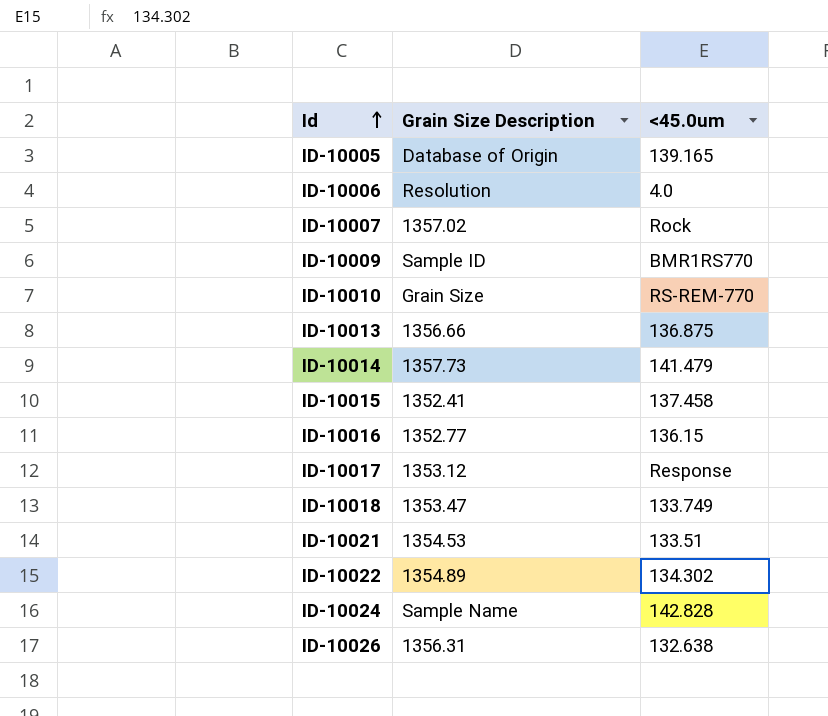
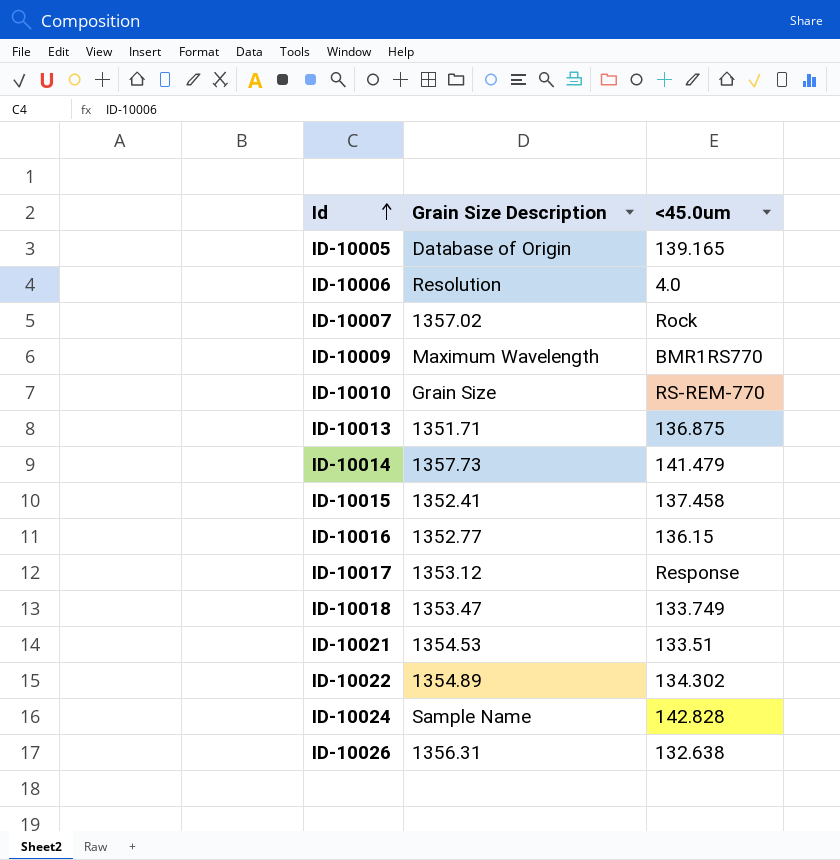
ID-10009 | Grain Size Description: Sample ID -> Maximum Wavelength
ID-10013 | Grain Size Description: 1356.66 -> 1351.71

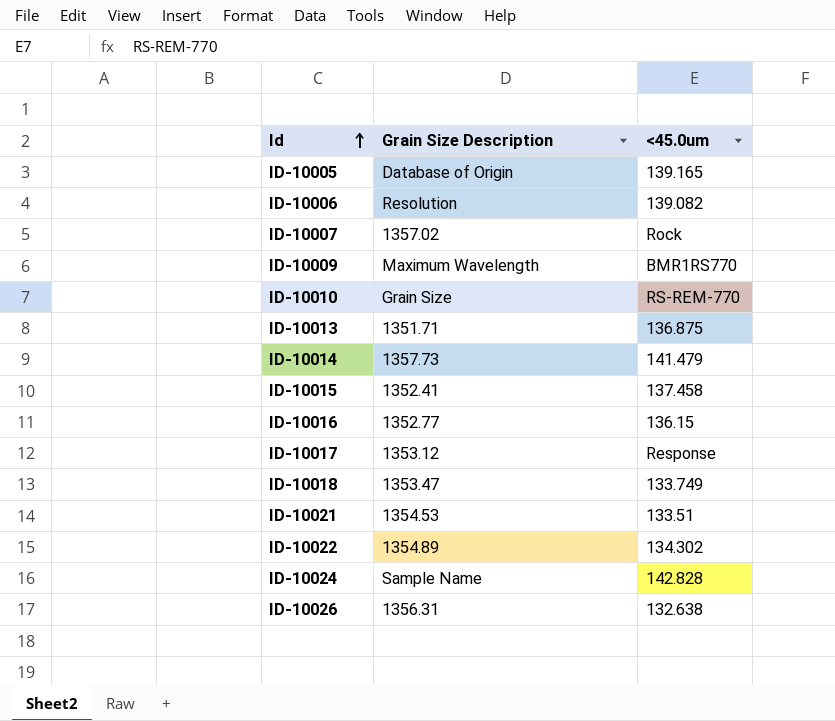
ID-10006 | <45.0um: 4.0 -> 139.082

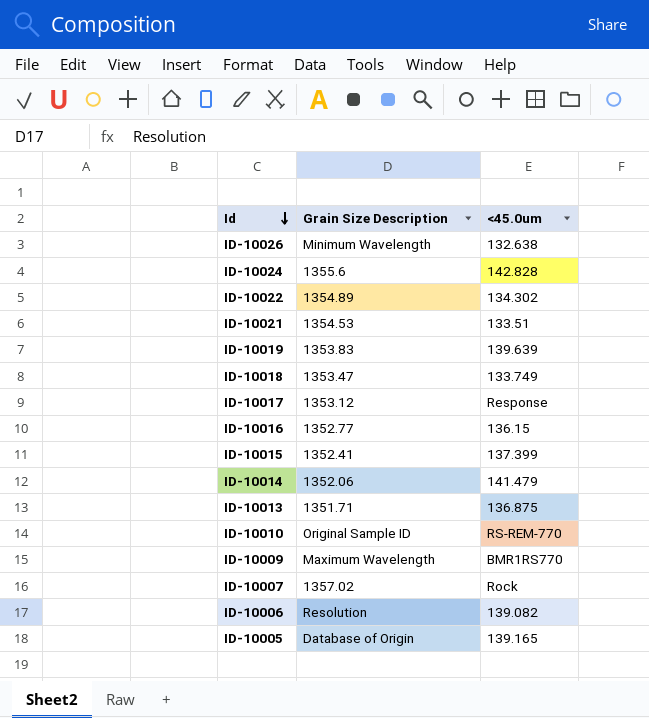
row order: Id ascending -> Id descending
ID-10026 | Grain Size Description: 1356.31 -> Minimum Wavelength
ID-10024 | Grain Size Description: Sample Name -> 1355.6
row ID-10019: none -> 1353.83 | 139.639
ID-10015 | <45.0um: 137.458 -> 137.399
ID-10014 | Grain Size Description: 1357.73 -> 1352.06
ID-10010 | Grain Size Description: Grain Size -> Original Sample ID

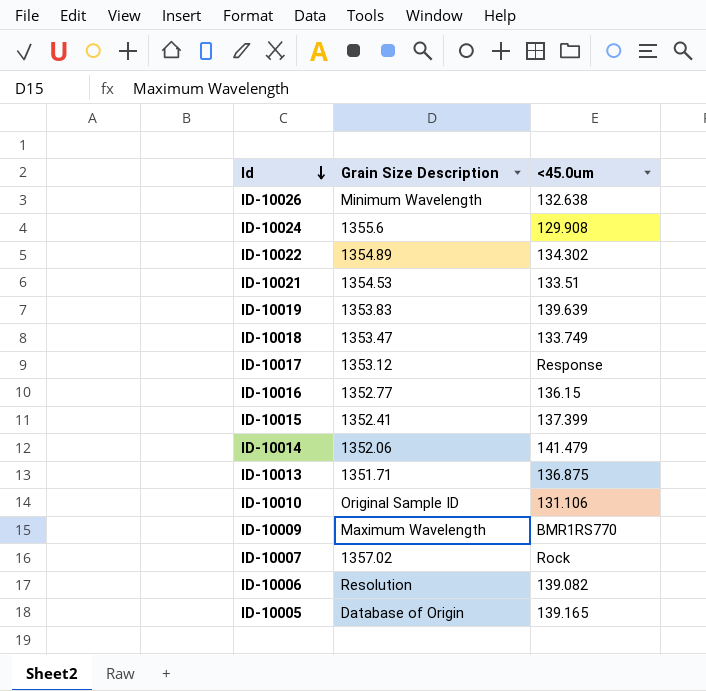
ID-10024 | <45.0um: 142.828 -> 129.908
ID-10010 | <45.0um: RS-REM-770 -> 131.106

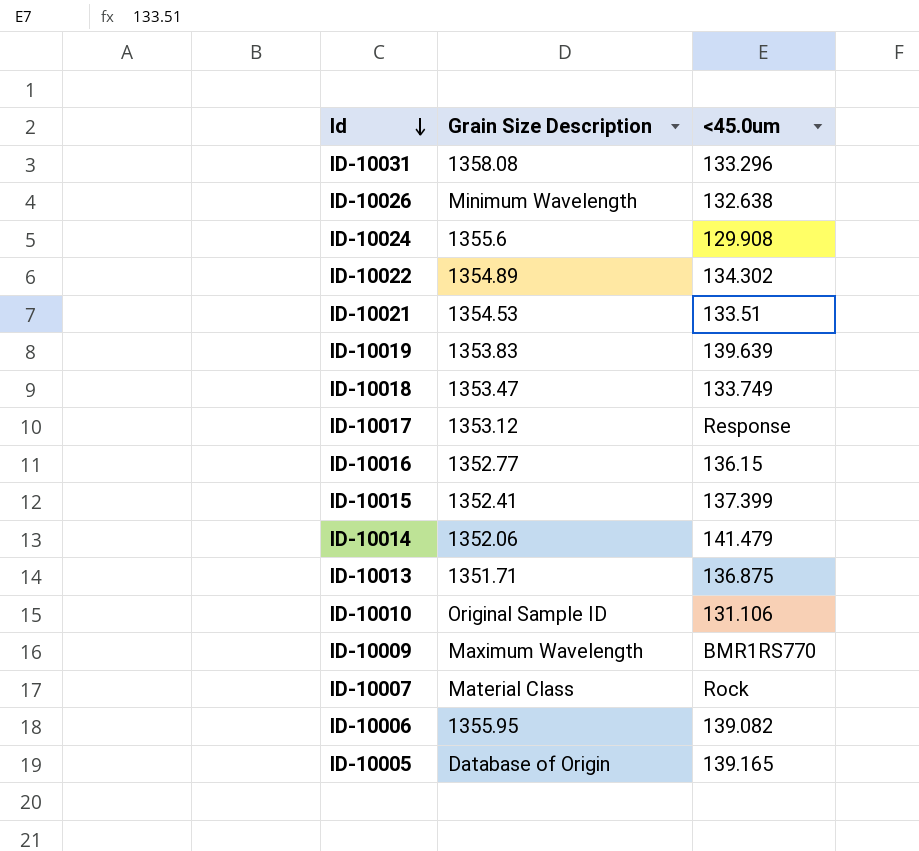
row ID-10031: none -> 1358.08 | 133.296
ID-10007 | Grain Size Description: 1357.02 -> Material Class
ID-10006 | Grain Size Description: Resolution -> 1355.95

